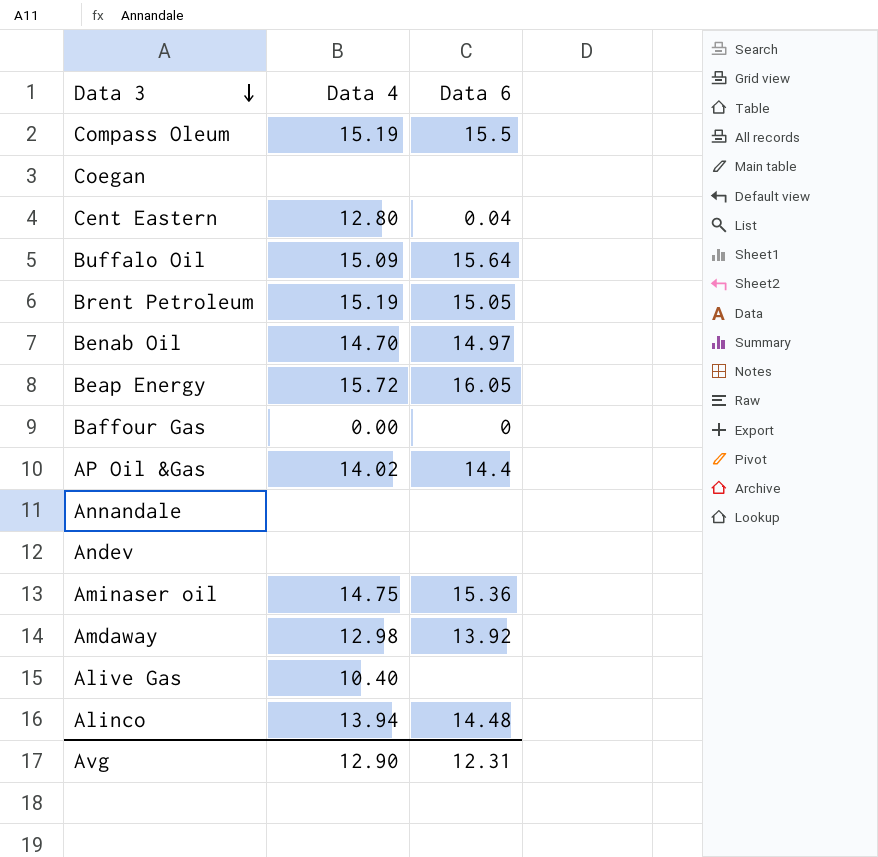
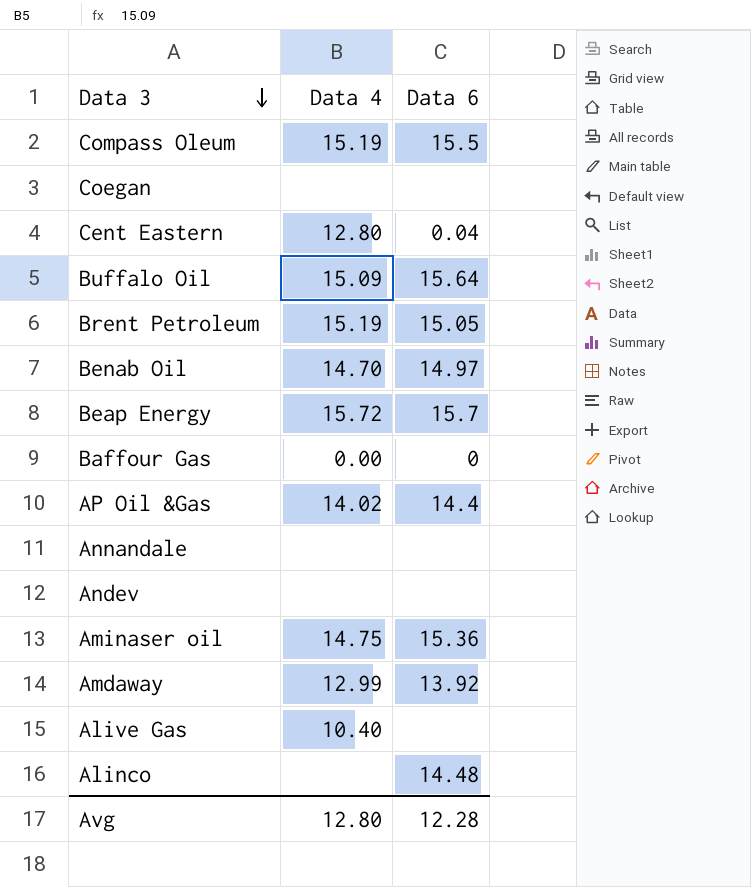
Beap Energy | Data 6: 16.05 -> 15.7
Amdaway | Data 4: 12.98 -> 12.99
Alinco | Data 4: 13.94 -> none
Avg | Data 4: 12.90 -> 12.80
Avg | Data 6: 12.31 -> 12.28

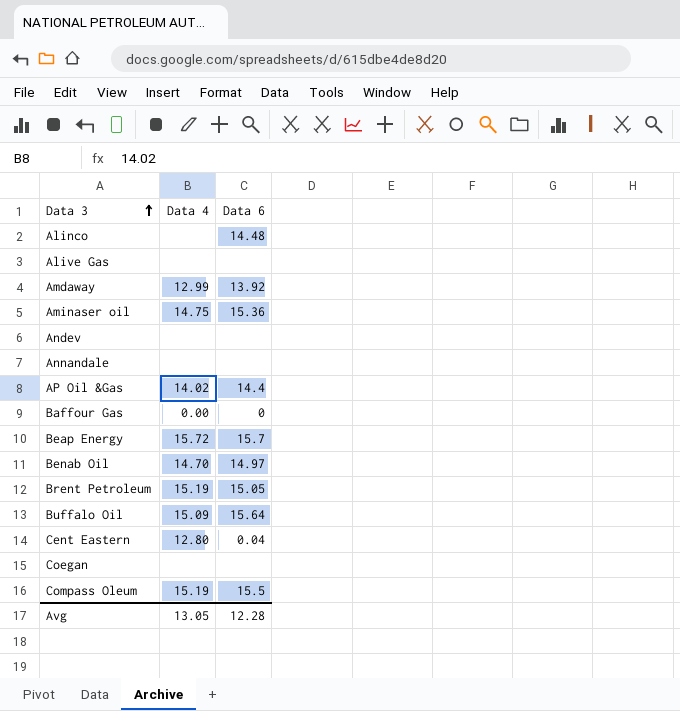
row order: Data 3 descending -> Data 3 ascending
Alive Gas | Data 4: 10.40 -> none
Avg | Data 4: 12.80 -> 13.05

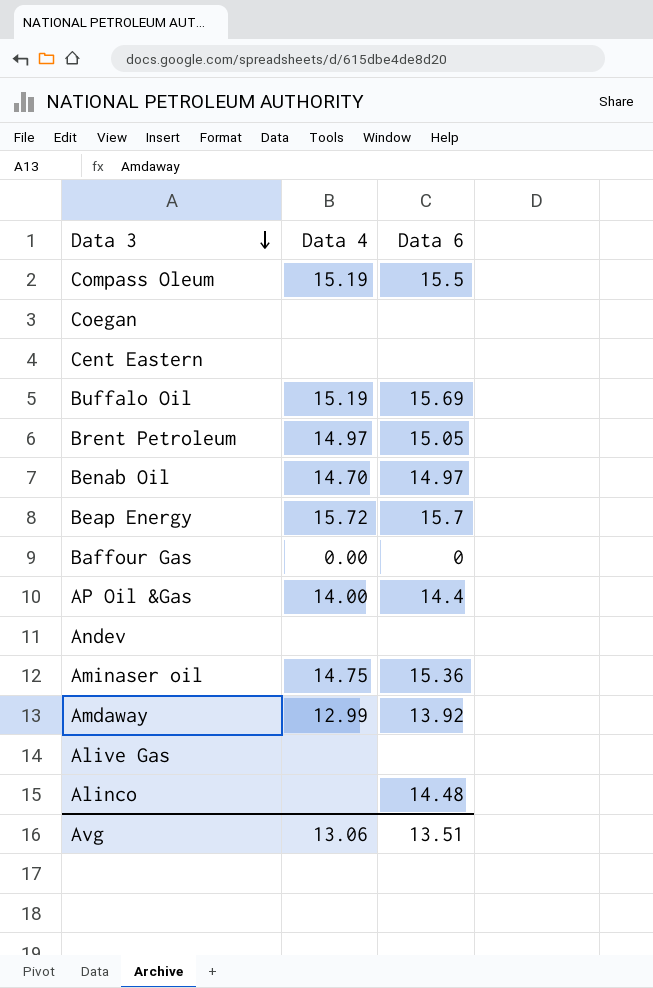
row order: Data 3 ascending -> Data 3 descending
row Annandale: none | none -> none
Cent Eastern | Data 4: 12.80 -> none
Cent Eastern | Data 6: 0.04 -> none
Buffalo Oil | Data 4: 15.09 -> 15.19
Buffalo Oil | Data 6: 15.64 -> 15.69
Brent Petroleum | Data 4: 15.19 -> 14.97
AP Oil &Gas | Data 4: 14.02 -> 14.00
Avg | Data 4: 13.05 -> 13.06
Avg | Data 6: 12.28 -> 13.51

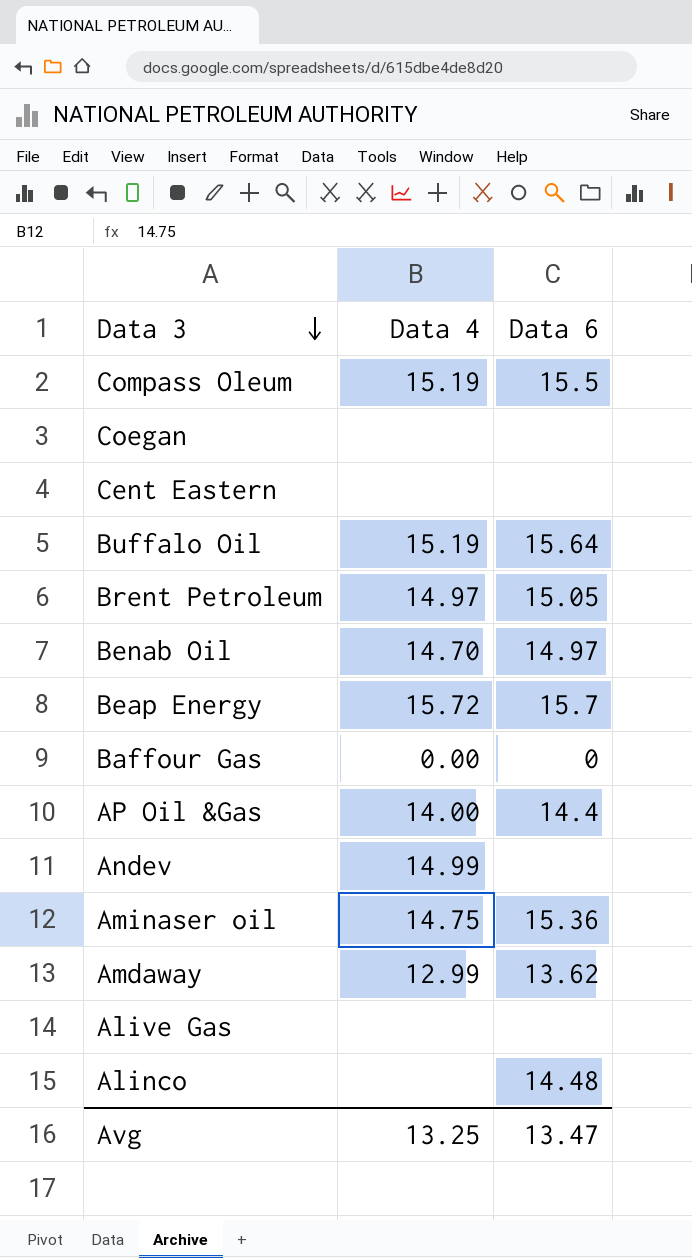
Buffalo Oil | Data 6: 15.69 -> 15.64
Andev | Data 4: none -> 14.99
Amdaway | Data 6: 13.92 -> 13.62
Avg | Data 4: 13.06 -> 13.25
Avg | Data 6: 13.51 -> 13.47

